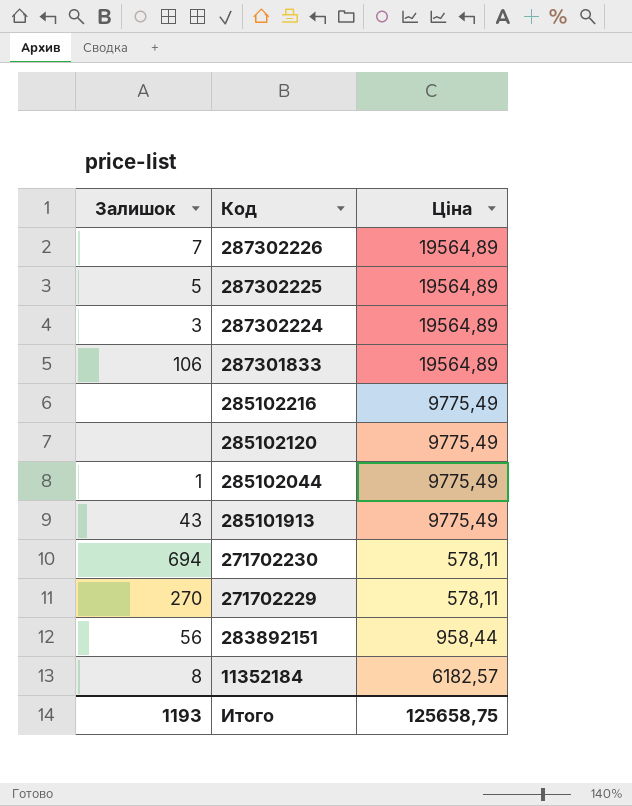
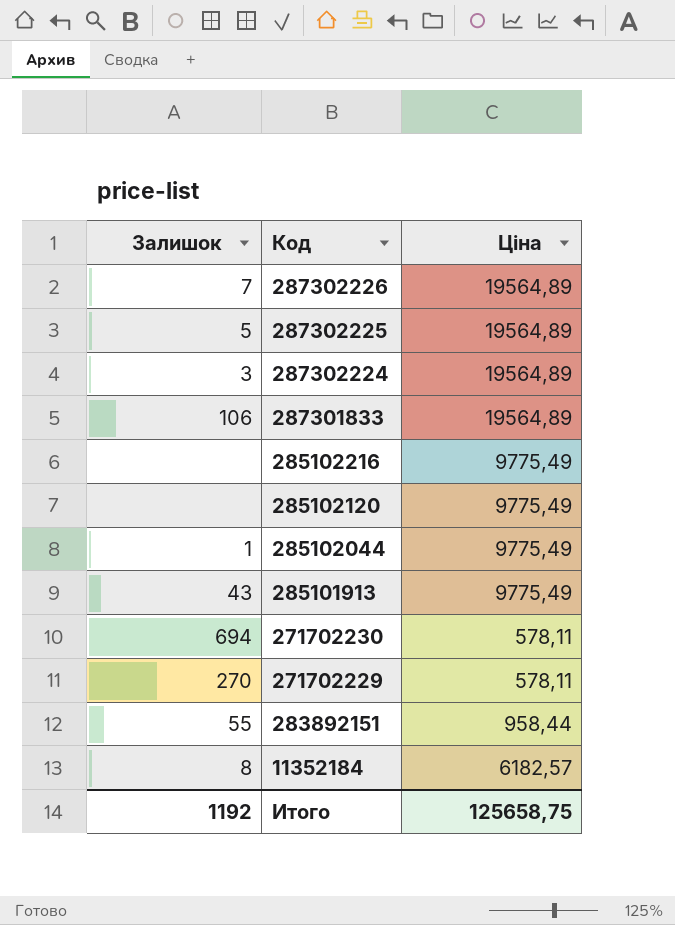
283892151 | Залишок: 56 -> 55
Итого | Залишок: 1193 -> 1192

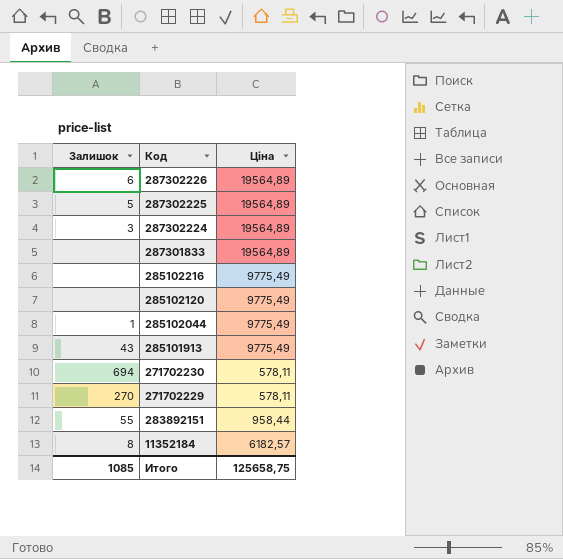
287302226 | Залишок: 7 -> 6
287301833 | Залишок: 106 -> none
Итого | Залишок: 1192 -> 1085

